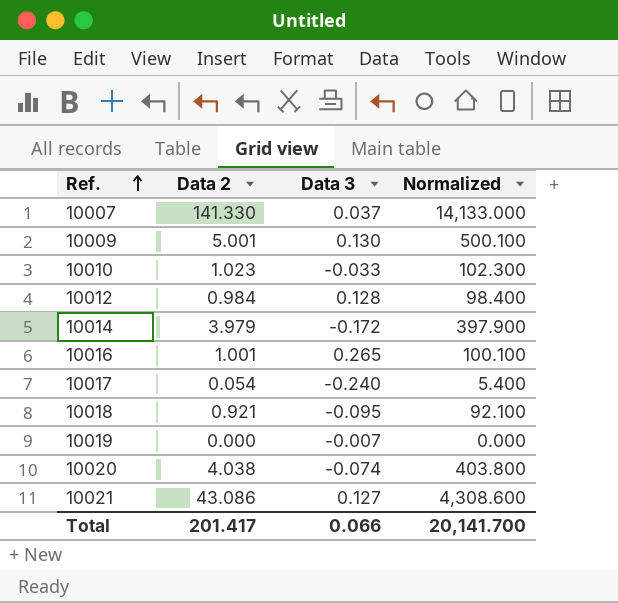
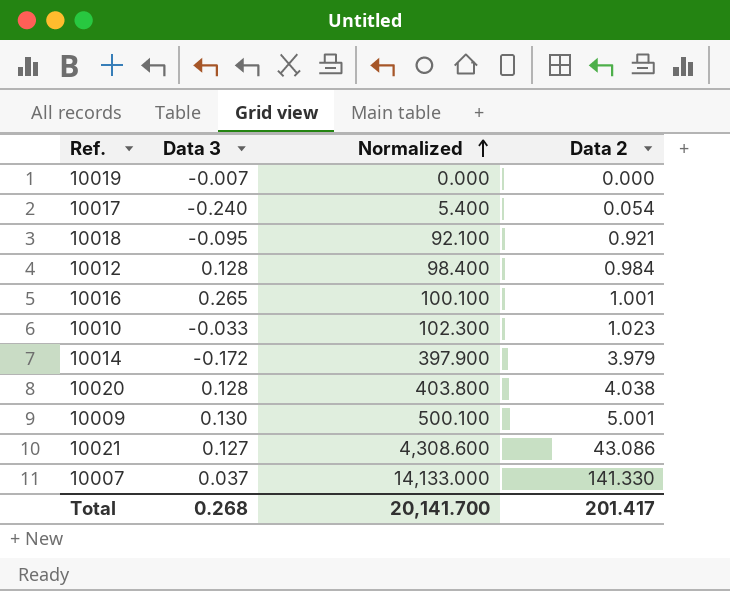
row order: Ref. ascending -> Normalized ascending
column Data 2 | position: 2 -> 4
10020 | Data 3: -0.074 -> 0.128
Total | Data 3: 0.066 -> 0.268

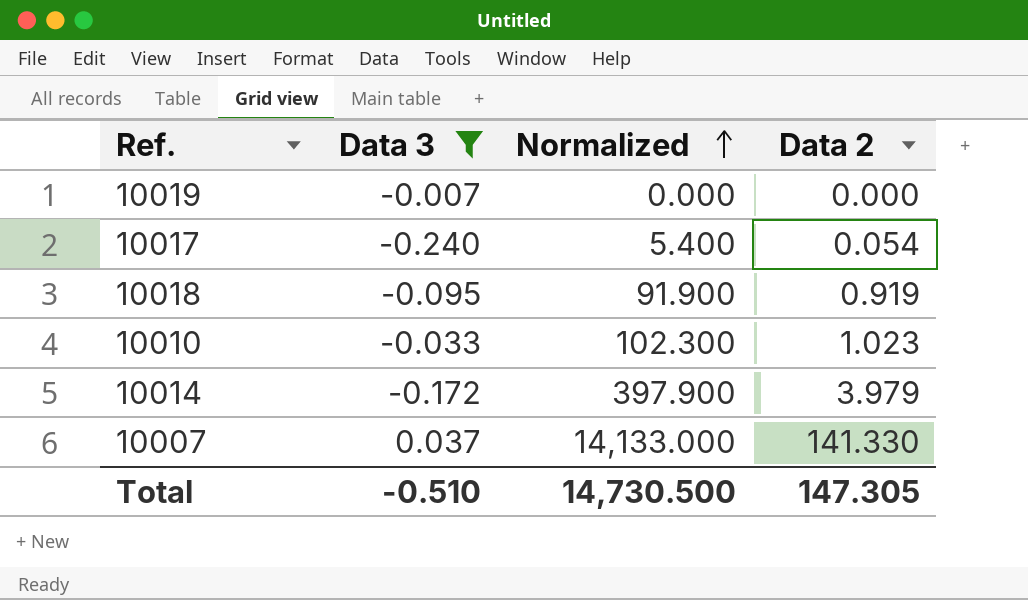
filter: none -> Data 3 <= 0.037
10018 | Normalized: 92.100 -> 91.900
10018 | Data 2: 0.921 -> 0.919
Total | Data 3: 0.268 -> -0.510
Total | Normalized: 20,141.700 -> 14,730.500
Total | Data 2: 201.417 -> 147.305

